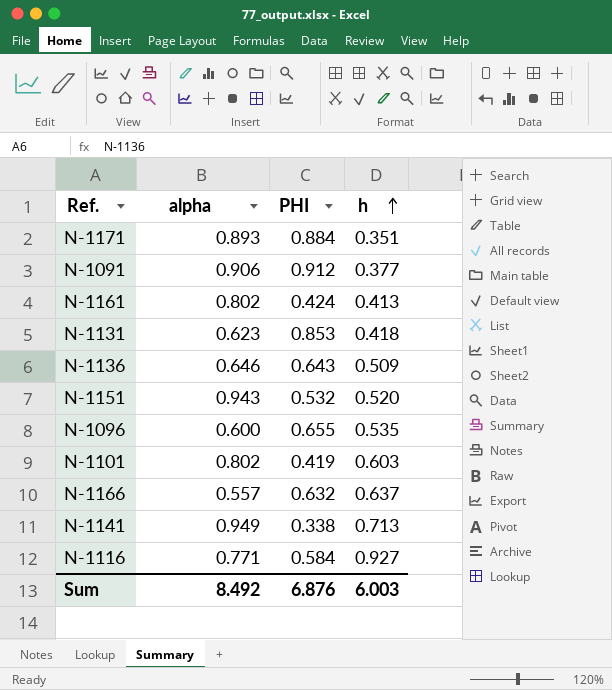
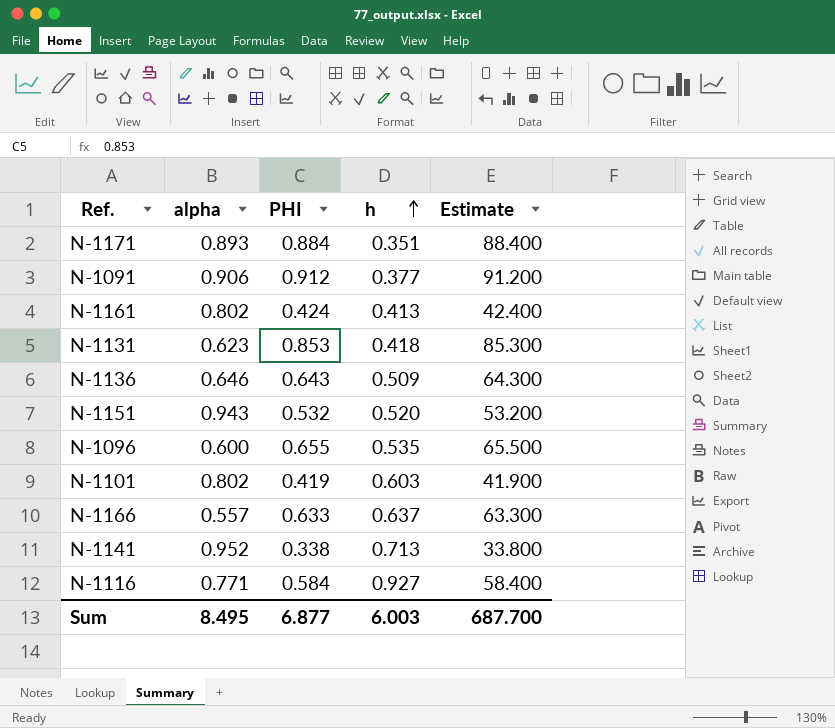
column Estimate | formula: none -> [PHI] * 100
N-1166 | PHI: 0.632 -> 0.633
N-1141 | alpha: 0.949 -> 0.952
Sum | alpha: 8.492 -> 8.495
Sum | PHI: 6.876 -> 6.877

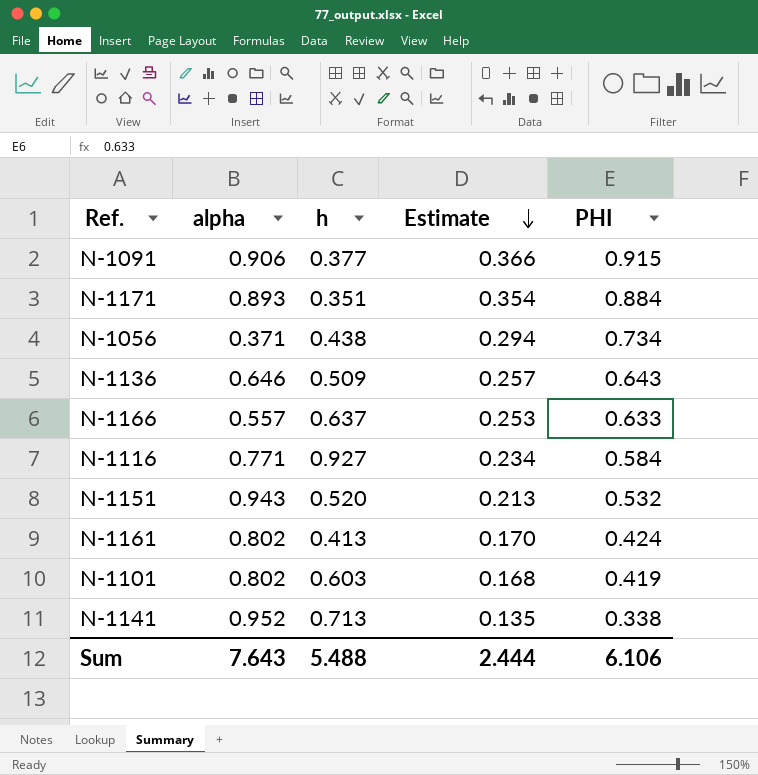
row order: h ascending -> Estimate descending
column Estimate | formula: [PHI] * 100 -> [PHI] * 0.4
column PHI | position: 3 -> 5
row N-1131: 0.623 | 0.853 | 0.418 | 85.300 -> none
row N-1096: 0.600 | 0.655 | 0.535 | 65.500 -> none
N-1091 | PHI: 0.912 -> 0.915
row N-1056: none -> 0.371 | 0.438 | 0.294 | 0.734
Sum | alpha: 8.495 -> 7.643
Sum | h: 6.003 -> 5.488
Sum | Estimate: 687.700 -> 2.444
Sum | PHI: 6.877 -> 6.106

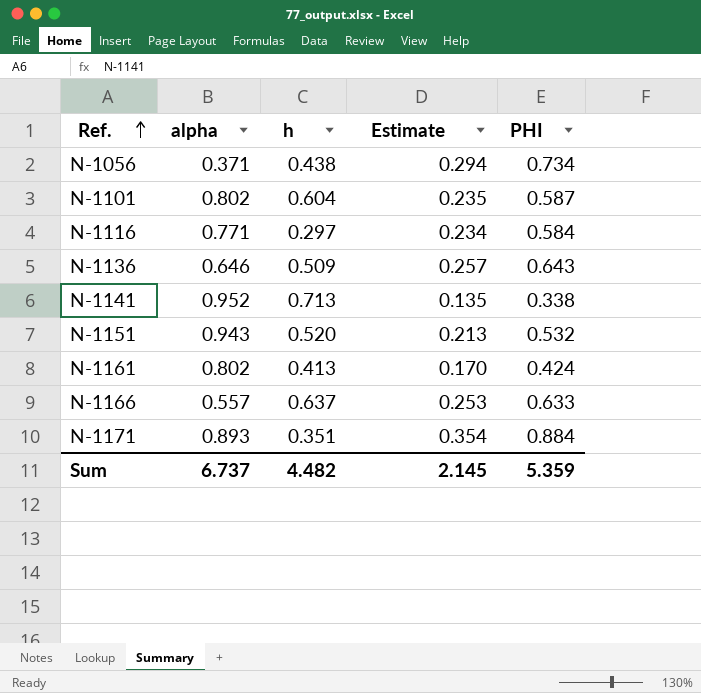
row order: Estimate descending -> Ref. ascending
row N-1091: 0.906 | 0.377 | 0.366 | 0.915 -> none
N-1101 | h: 0.603 -> 0.604
N-1101 | Estimate: 0.168 -> 0.235
N-1101 | PHI: 0.419 -> 0.587
N-1116 | h: 0.927 -> 0.297
Sum | alpha: 7.643 -> 6.737
Sum | h: 5.488 -> 4.482
Sum | Estimate: 2.444 -> 2.145
Sum | PHI: 6.106 -> 5.359

